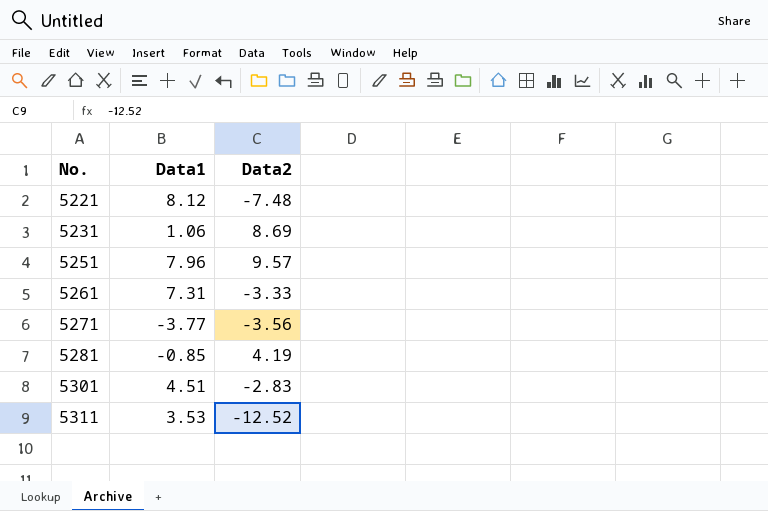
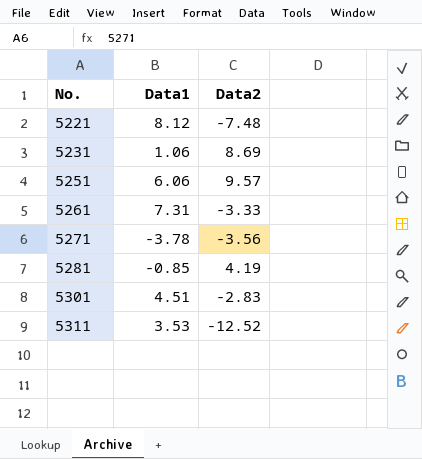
5251 | Data1: 7.96 -> 6.06
5271 | Data1: -3.77 -> -3.78

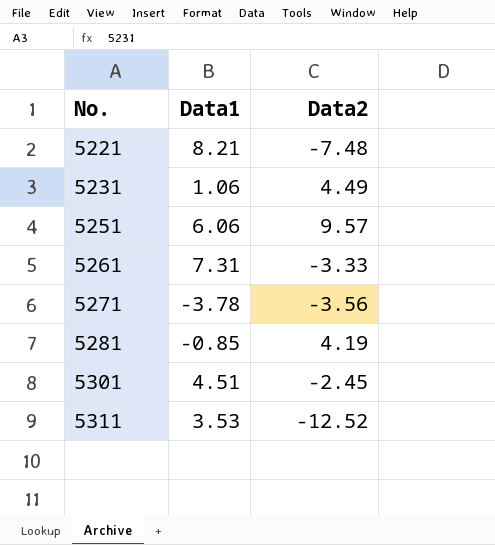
5221 | Data1: 8.12 -> 8.21
5231 | Data2: 8.69 -> 4.49
5301 | Data2: -2.83 -> -2.45

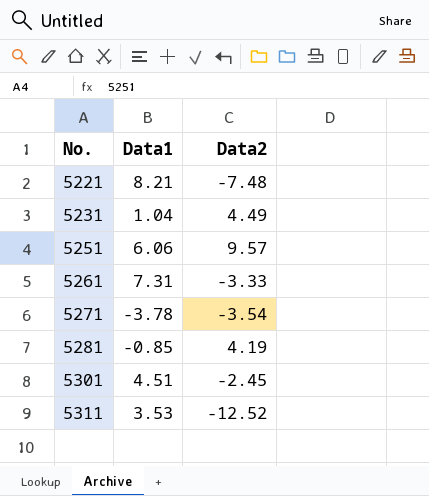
5231 | Data1: 1.06 -> 1.04
5271 | Data2: -3.56 -> -3.54

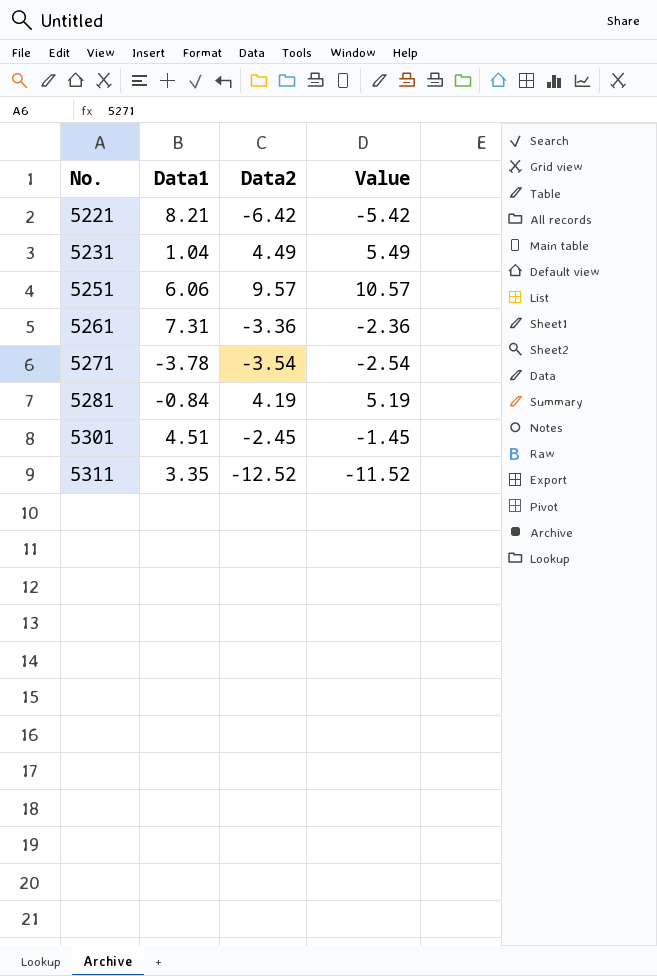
column Value | formula: none -> [Data2] + 1
5221 | Data2: -7.48 -> -6.42
5261 | Data2: -3.33 -> -3.36
5281 | Data1: -0.85 -> -0.84
5311 | Data1: 3.53 -> 3.35

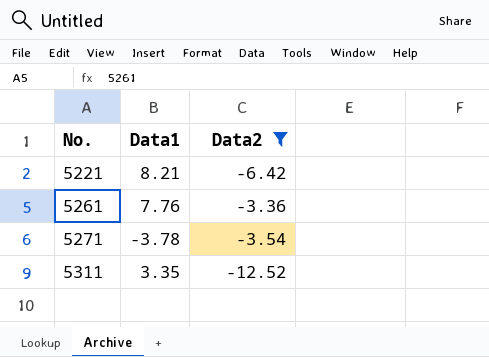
filter: none -> Data2 <= -3.36
column Value | formula: [Data2] + 1 -> none
5261 | Data1: 7.31 -> 7.76

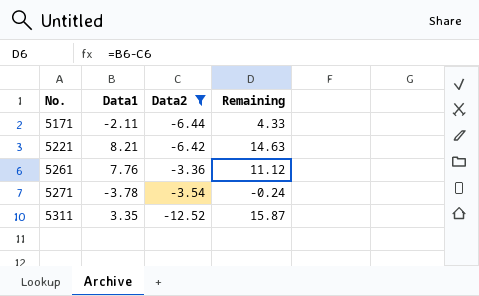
column Remaining | formula: none -> [Data1] - [Data2]
row 5171: none -> -2.11 | -6.44 | 4.33

